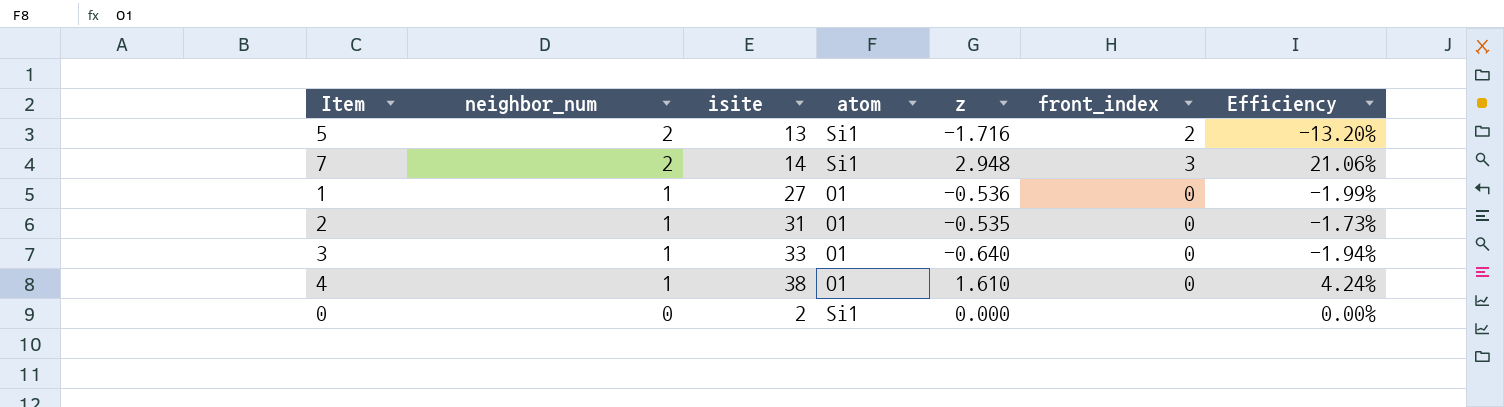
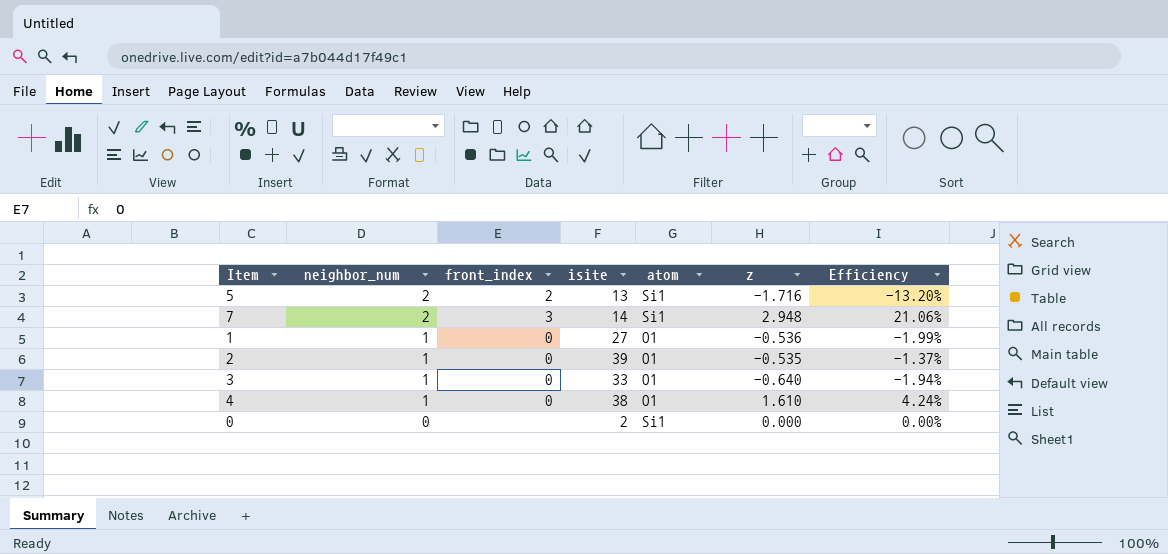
column front_index | position: 6 -> 3
2 | isite: 31 -> 39
2 | Efficiency: -1.73% -> -1.37%

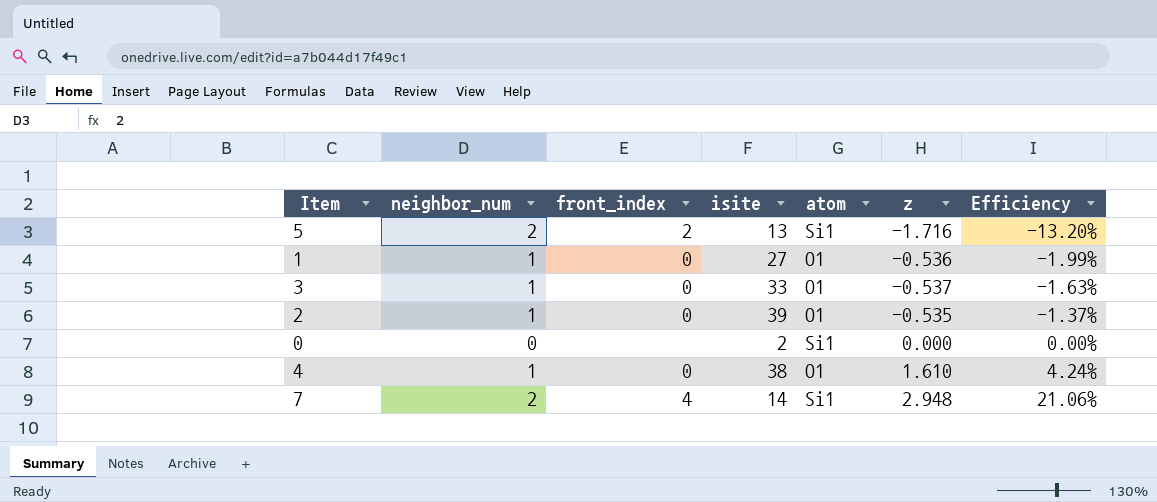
row order: neighbor_num descending -> Efficiency ascending
3 | z: -0.640 -> -0.537
3 | Efficiency: -1.94% -> -1.63%
7 | front_index: 3 -> 4

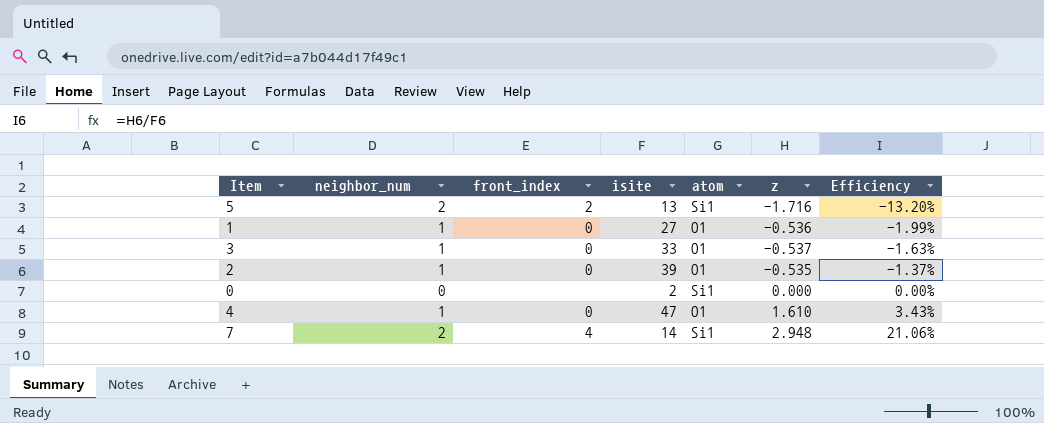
4 | isite: 38 -> 47
4 | Efficiency: 4.24% -> 3.43%

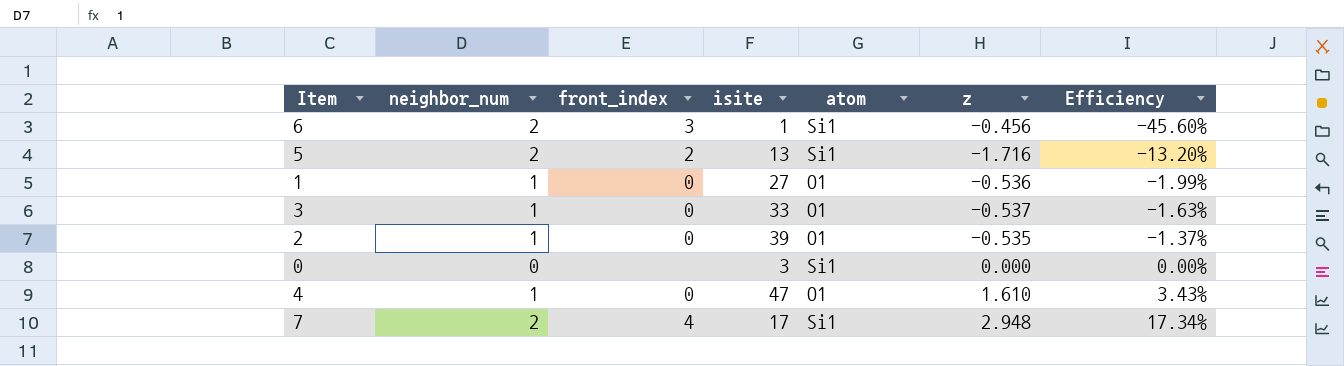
row 6: none -> 2 | 3 | 1 | Si1 | -0.456 | -45.60%
0 | isite: 2 -> 3
7 | isite: 14 -> 17
7 | Efficiency: 21.06% -> 17.34%

